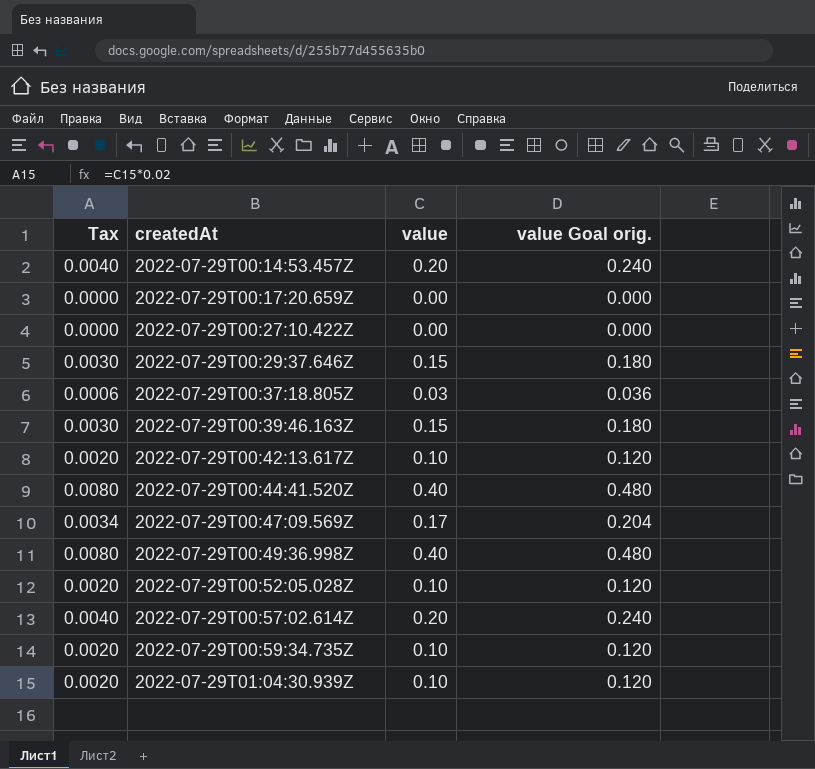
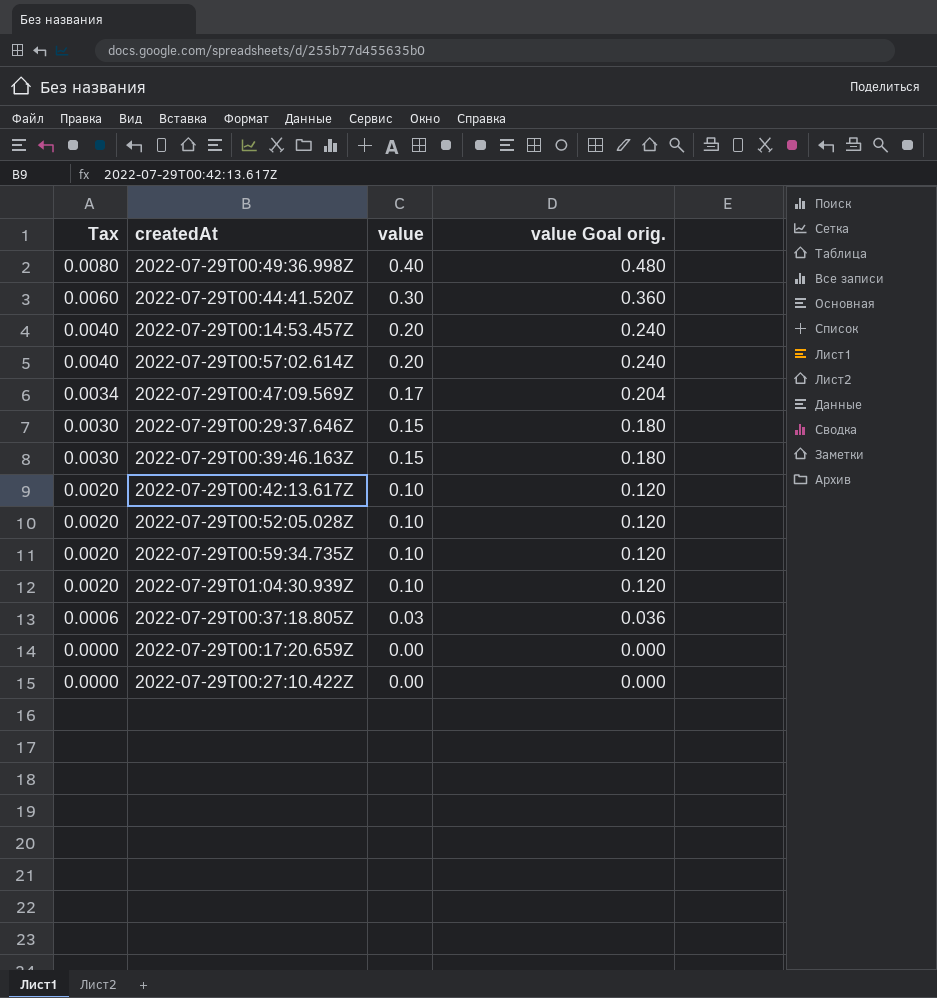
row order: createdAt ascending -> Tax descending
2022-07-29T00:44:41.520Z | Tax: 0.0080 -> 0.0060
2022-07-29T00:44:41.520Z | value: 0.40 -> 0.30
2022-07-29T00:44:41.520Z | value Goal orig.: 0.480 -> 0.360

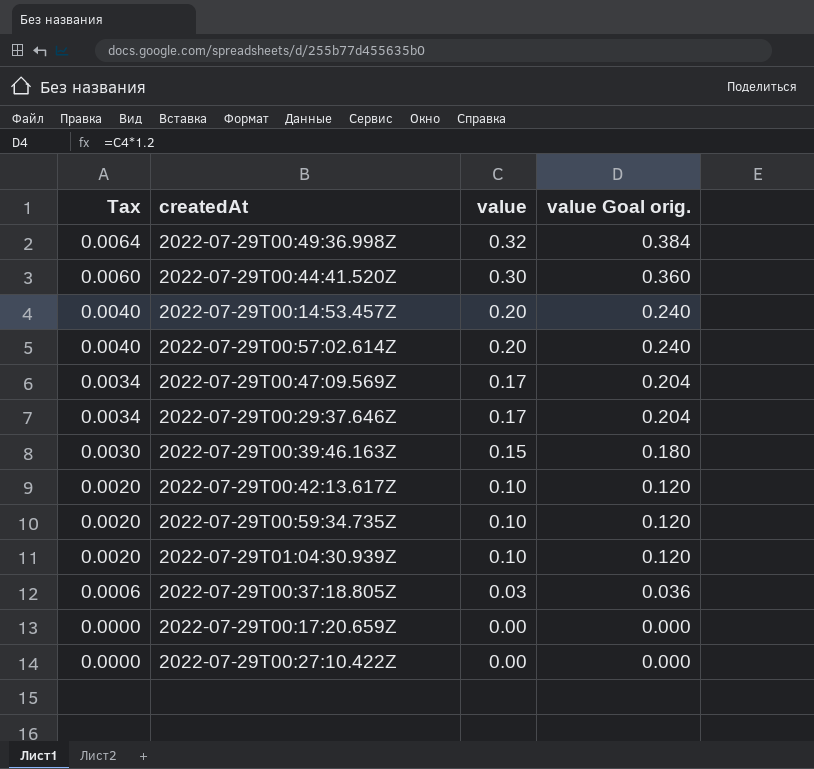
row 2022-07-29T00:52:05.028Z: 0.0020 | 0.10 | 0.120 -> none
2022-07-29T00:49:36.998Z | Tax: 0.0080 -> 0.0064
2022-07-29T00:49:36.998Z | value: 0.40 -> 0.32
2022-07-29T00:49:36.998Z | value Goal orig.: 0.480 -> 0.384
2022-07-29T00:29:37.646Z | Tax: 0.0030 -> 0.0034
2022-07-29T00:29:37.646Z | value: 0.15 -> 0.17
2022-07-29T00:29:37.646Z | value Goal orig.: 0.180 -> 0.204

